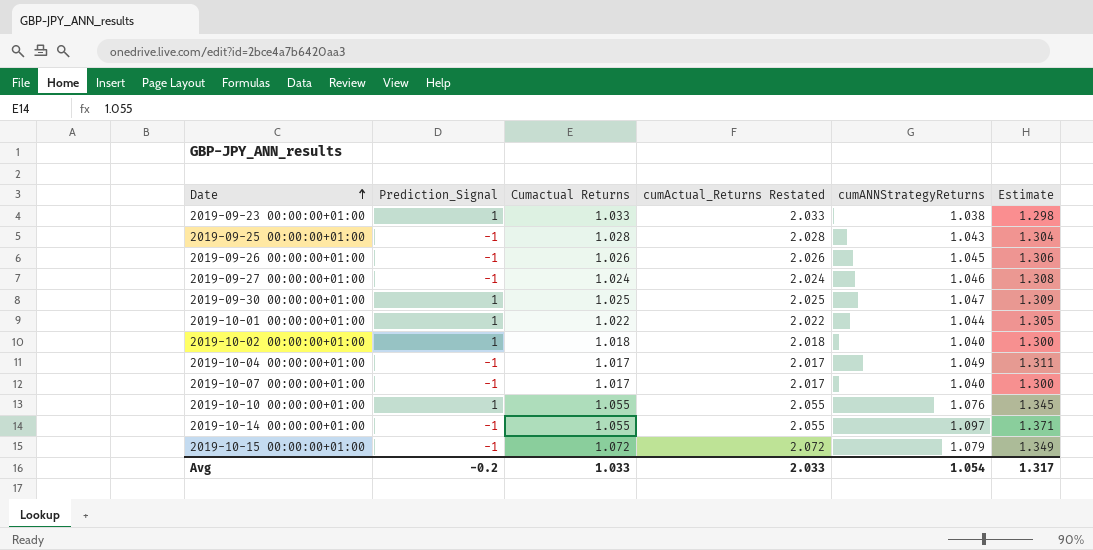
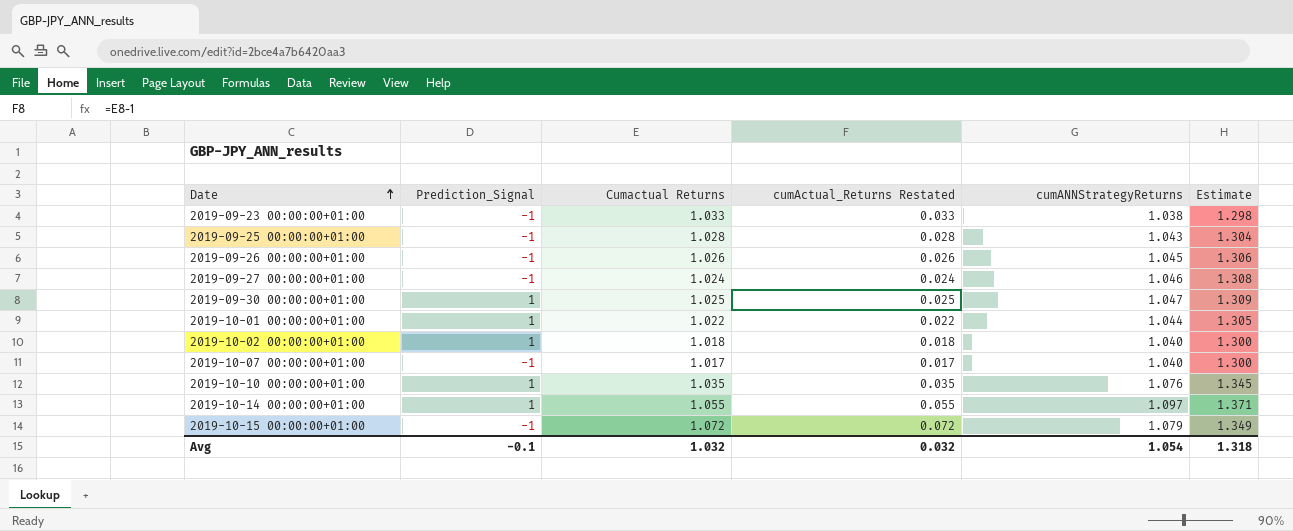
column cumActual_Returns Restated | formula: [Cumactual Returns] + 1 -> [Cumactual Returns] - 1
row 2019-10-04 00:00:00+01:00: -1 | 1.017 | 2.017 | 1.049 | 1.311 -> none
2019-09-23 00:00:00+01:00 | Prediction_Signal: 1 -> -1
2019-10-10 00:00:00+01:00 | Cumactual Returns: 1.055 -> 1.035
2019-10-14 00:00:00+01:00 | Prediction_Signal: -1 -> 1
Avg | Prediction_Signal: -0.2 -> -0.1
Avg | Cumactual Returns: 1.033 -> 1.032
Avg | cumActual_Returns Restated: 2.033 -> 0.032
Avg | Estimate: 1.317 -> 1.318

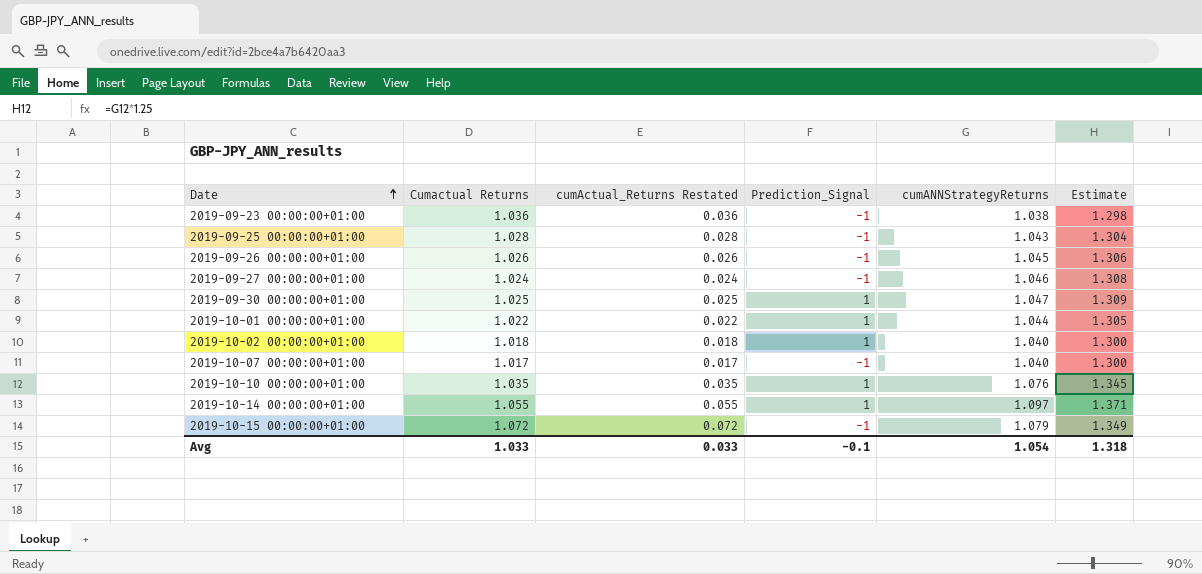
column Prediction_Signal | position: 2 -> 4
2019-09-23 00:00:00+01:00 | Cumactual Returns: 1.033 -> 1.036
2019-09-23 00:00:00+01:00 | cumActual_Returns Restated: 0.033 -> 0.036
Avg | Cumactual Returns: 1.032 -> 1.033
Avg | cumActual_Returns Restated: 0.032 -> 0.033

